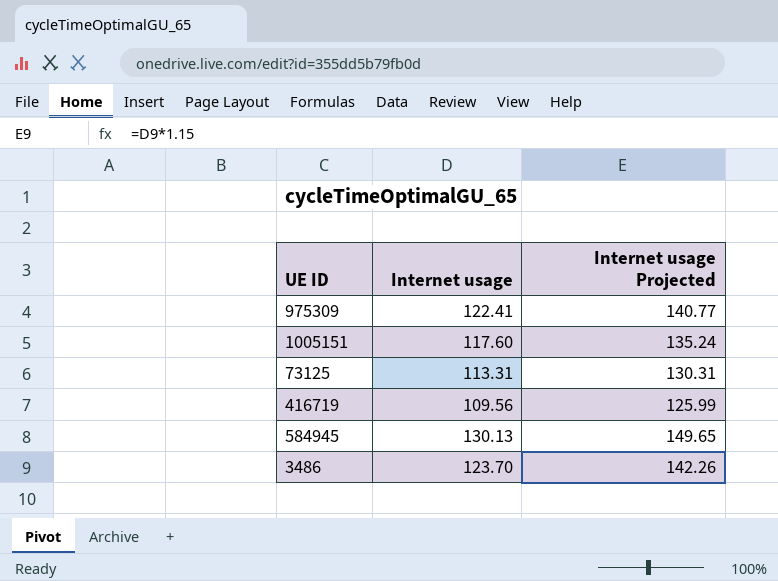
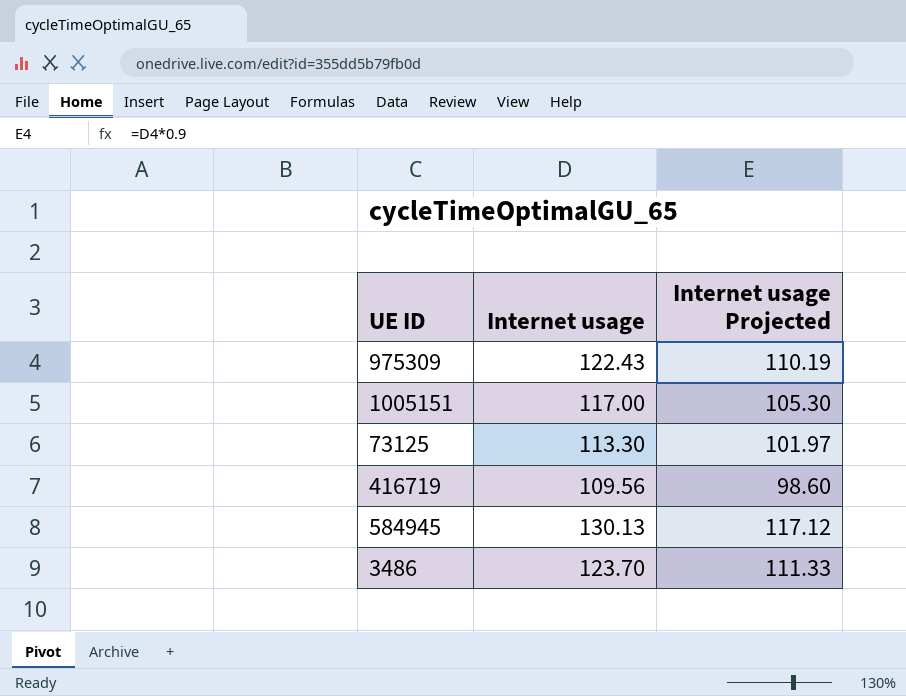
column Internet usage Projected | formula: [Internet usage] * 1.15 -> [Internet usage] * 0.9
975309 | Internet usage: 122.41 -> 122.43
1005151 | Internet usage: 117.60 -> 117.00
73125 | Internet usage: 113.31 -> 113.30

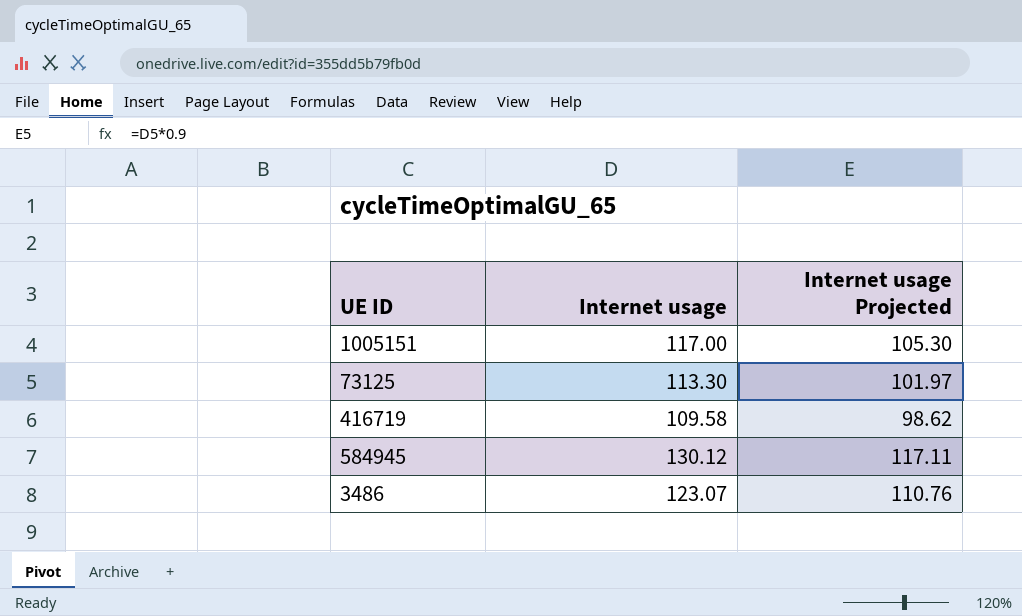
row 975309: 122.43 | 110.19 -> none
416719 | Internet usage: 109.56 -> 109.58
416719 | Internet usage Projected: 98.60 -> 98.62
584945 | Internet usage: 130.13 -> 130.12
584945 | Internet usage Projected: 117.12 -> 117.11
3486 | Internet usage: 123.70 -> 123.07
3486 | Internet usage Projected: 111.33 -> 110.76

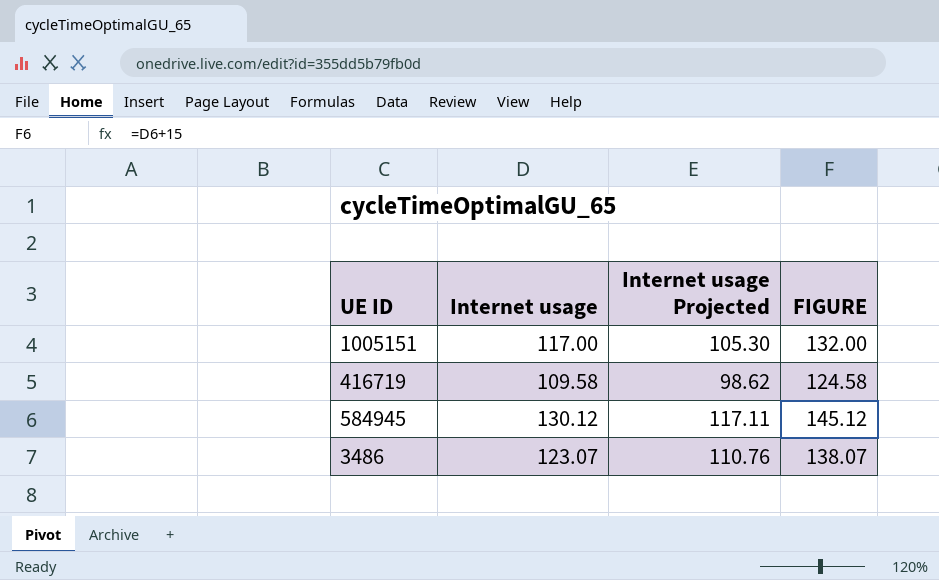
column FIGURE | formula: none -> [Internet usage] + 15
row 73125: 113.30 | 101.97 -> none

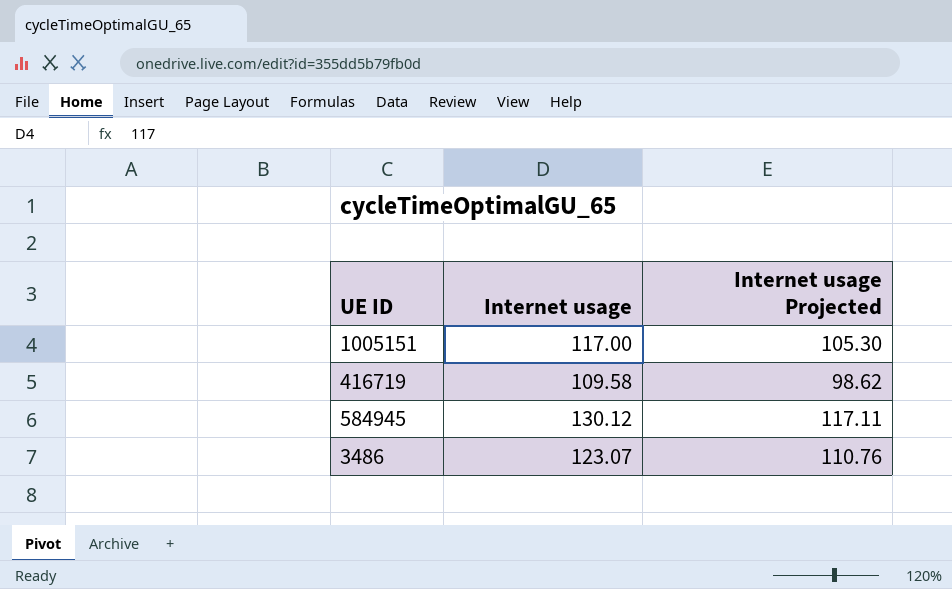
column FIGURE | formula: [Internet usage] + 15 -> none

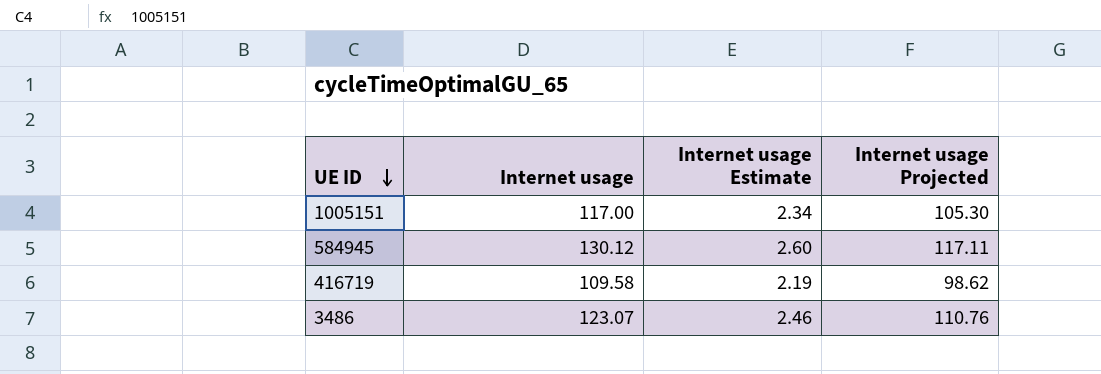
row order: none -> UE ID descending
column Internet usage Estimate | formula: none -> [Internet usage] * 0.02

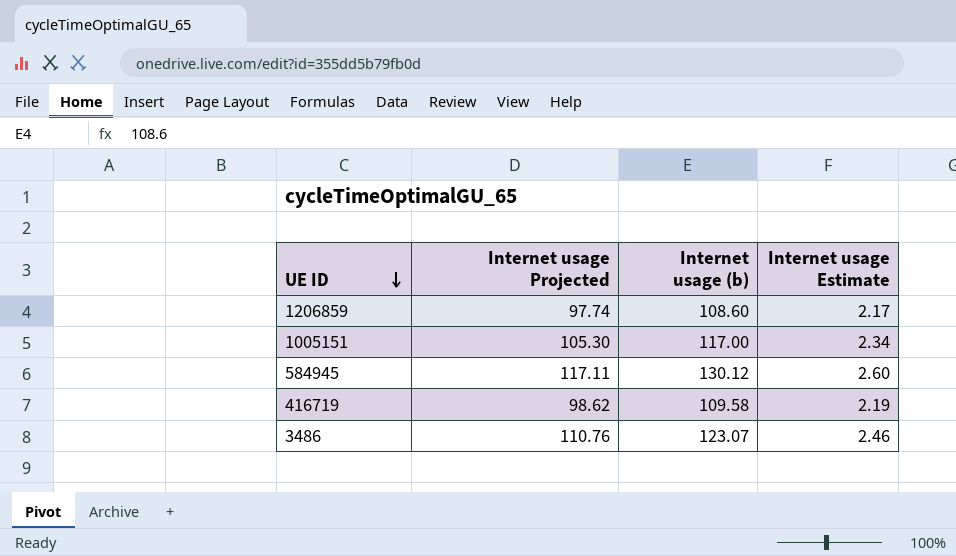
column Internet usage Projected | position: 4 -> 2
column name: Internet usage -> Internet usage (b)
row 1206859: none -> 97.74 | 108.60 | 2.17

